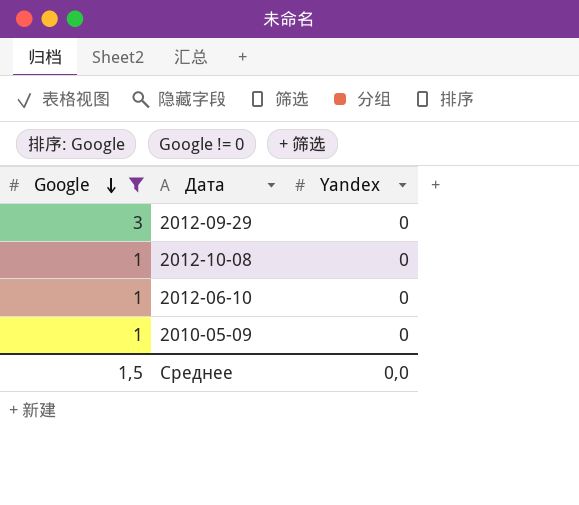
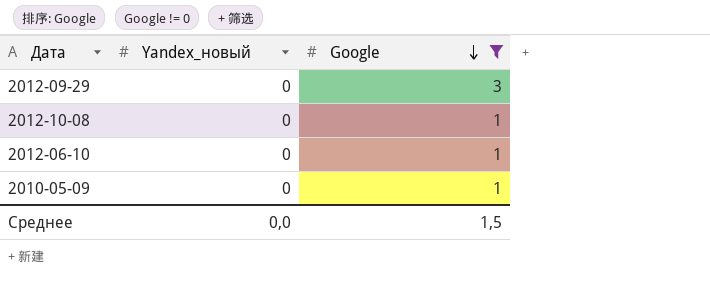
column name: Yandex -> Yandex_новый
column Google | position: 1 -> 3

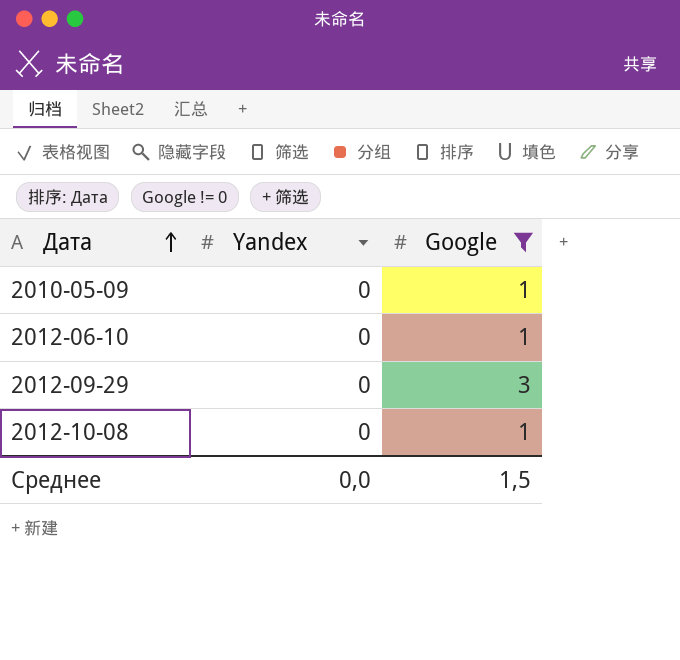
row order: Google descending -> Дата ascending
column name: Yandex_новый -> Yandex

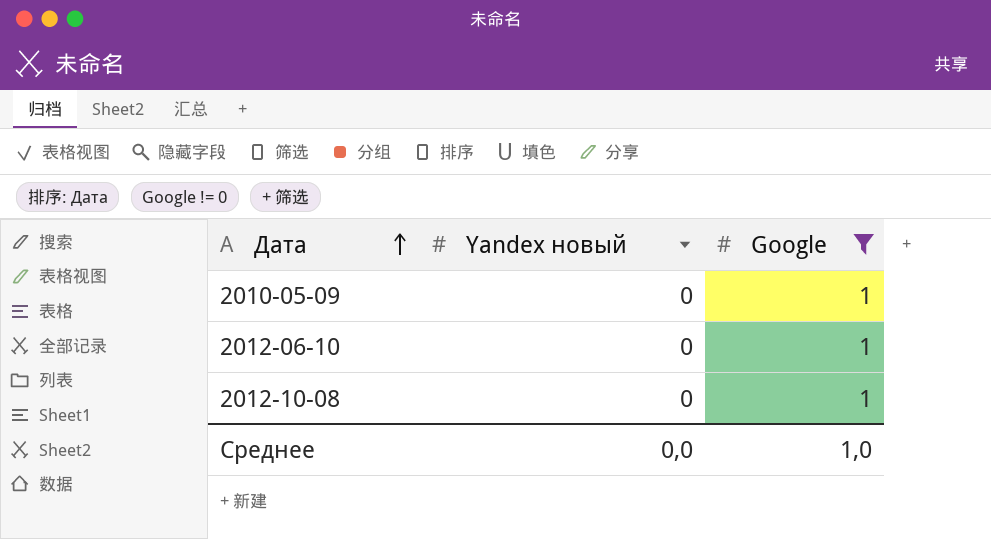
column name: Yandex -> Yandex новый
row 2012-09-29: 0 | 3 -> none
Среднее | Google: 1,5 -> 1,0

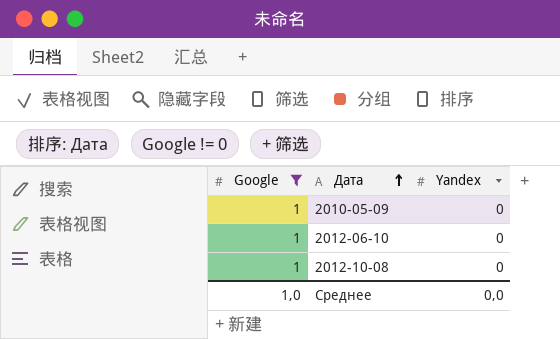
column Google | position: 3 -> 1
column name: Yandex новый -> Yandex

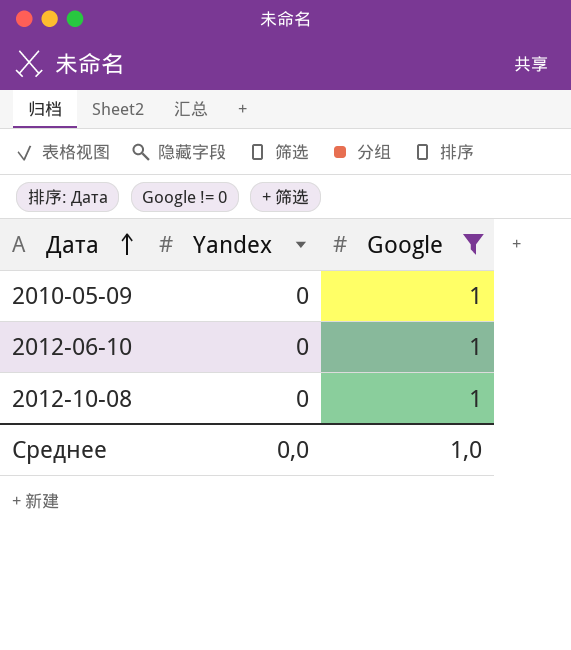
column Google | position: 1 -> 3

